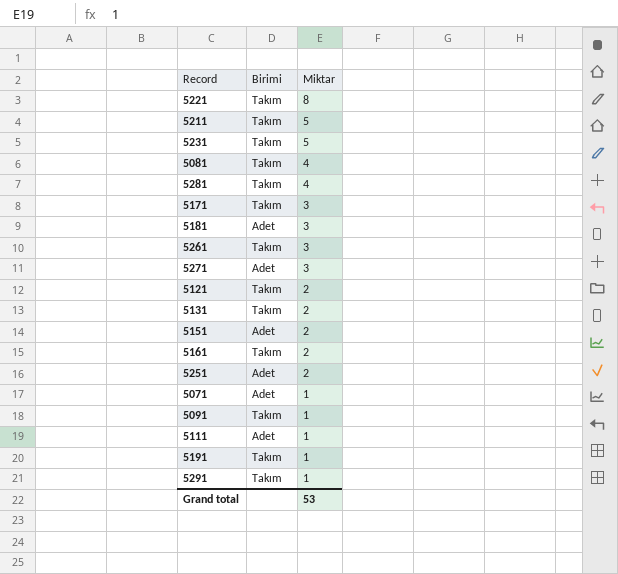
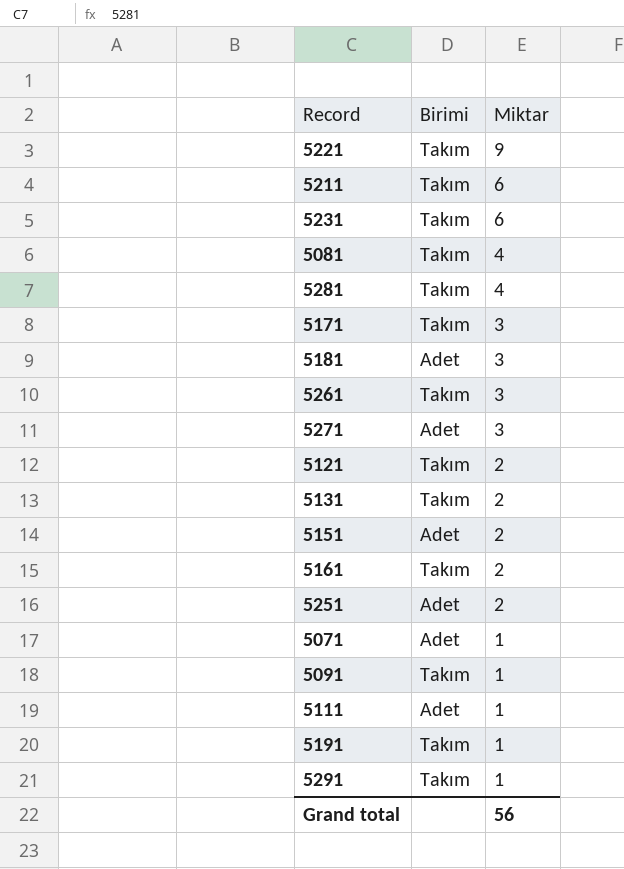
5221 | Miktar: 8 -> 9
5211 | Miktar: 5 -> 6
5231 | Miktar: 5 -> 6
Grand total | Miktar: 53 -> 56

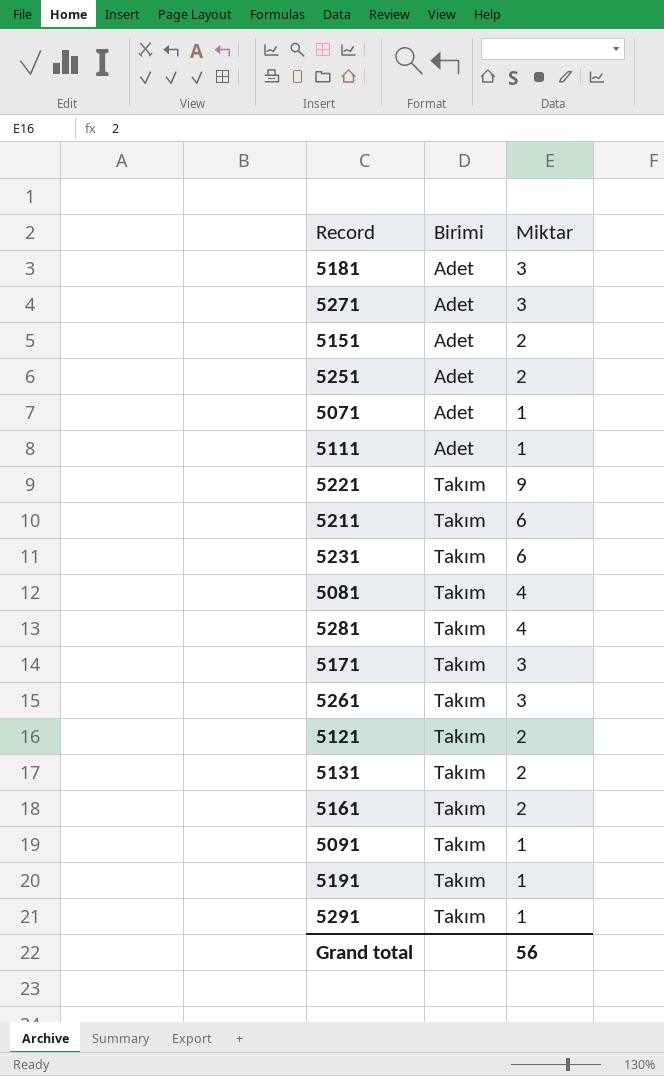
row order: Miktar descending -> Birimi ascending

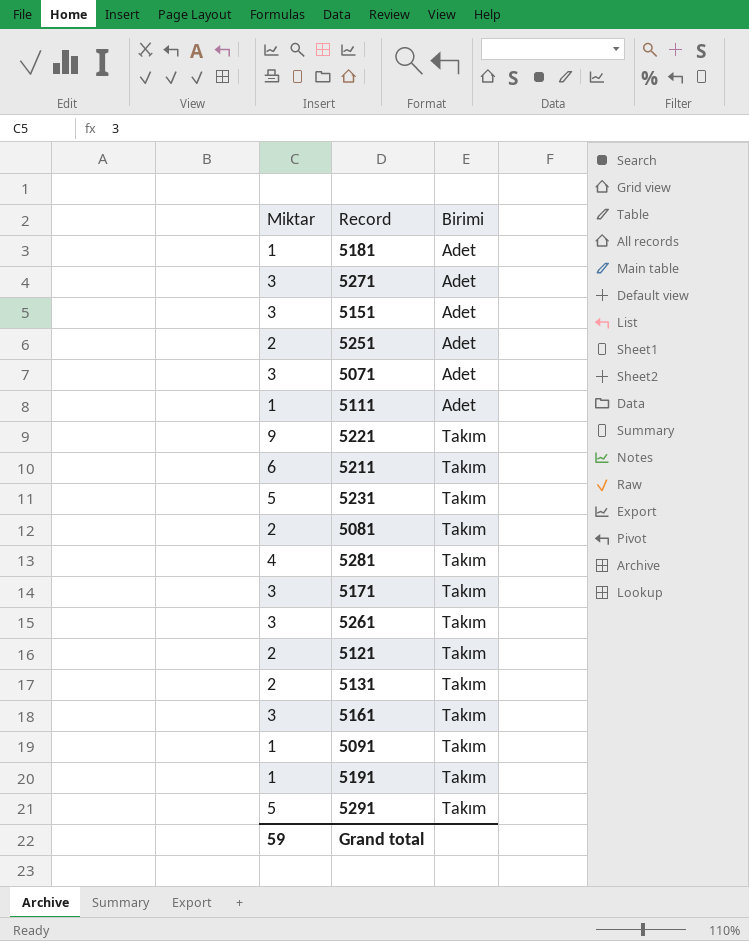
column Miktar | position: 3 -> 1
5181 | Miktar: 3 -> 1
5151 | Miktar: 2 -> 3
5071 | Miktar: 1 -> 3
5231 | Miktar: 6 -> 5
5081 | Miktar: 4 -> 2
5161 | Miktar: 2 -> 3
5291 | Miktar: 1 -> 5
Grand total | Miktar: 56 -> 59

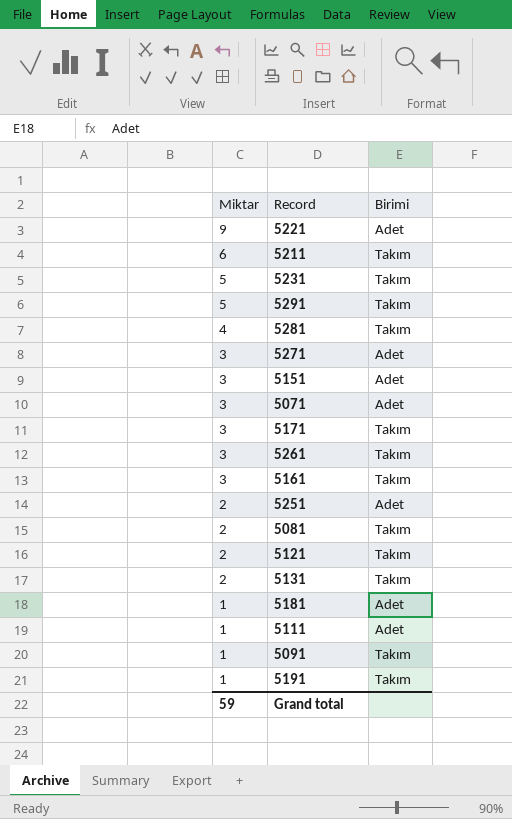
row order: Birimi ascending -> Miktar descending
5221 | Birimi: Takım -> Adet

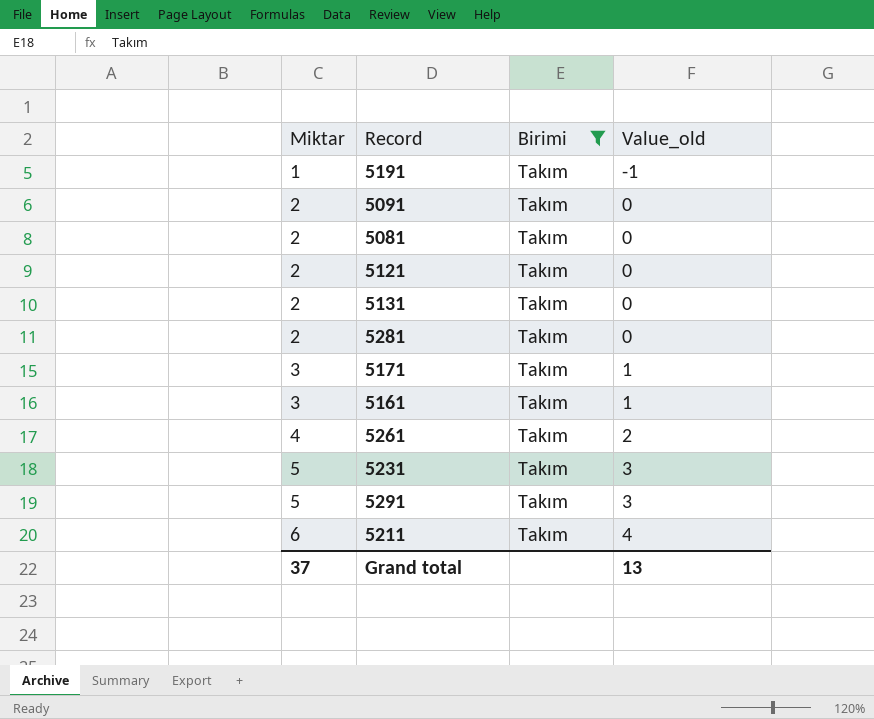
filter: none -> Birimi = Takım
row order: Miktar descending -> Miktar ascending
column Value_old | formula: none -> [Miktar] - 2
5091 | Miktar: 1 -> 2
5281 | Miktar: 4 -> 2
5261 | Miktar: 3 -> 4
Grand total | Miktar: 59 -> 37

